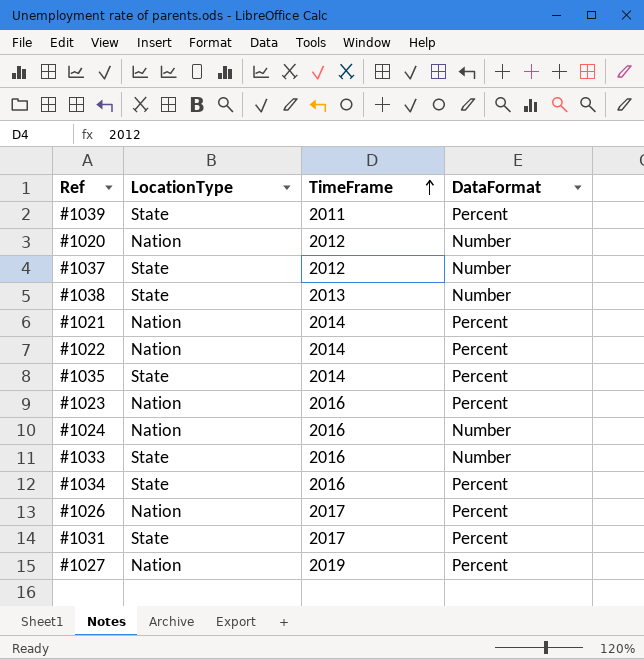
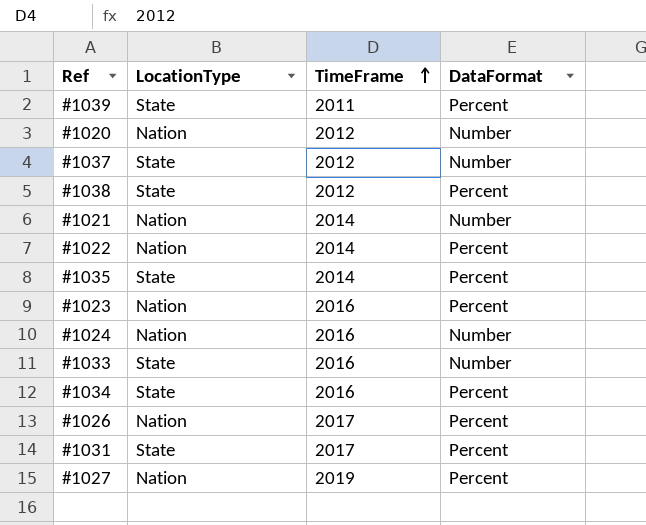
#1038 | TimeFrame: 2013 -> 2012
#1038 | DataFormat: Number -> Percent
#1021 | DataFormat: Percent -> Number

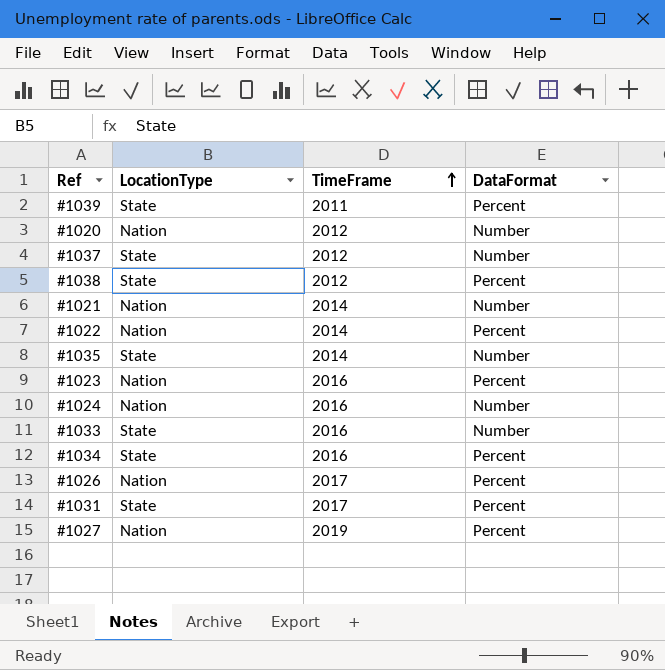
#1035 | DataFormat: Percent -> Number

